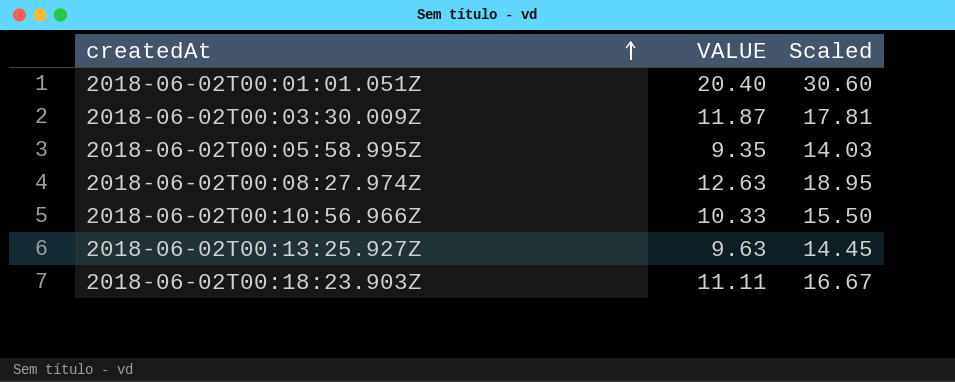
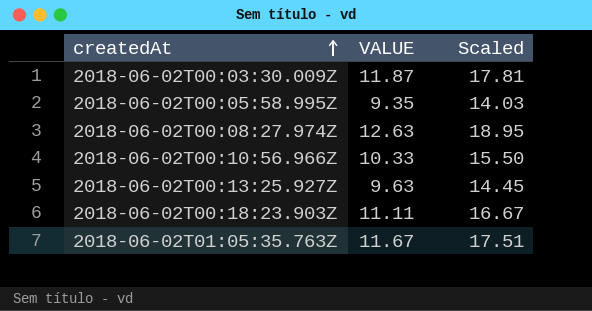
row 2018-06-02T00:01:01.051Z: 20.40 | 30.60 -> none
row 2018-06-02T01:05:35.763Z: none -> 11.67 | 17.51

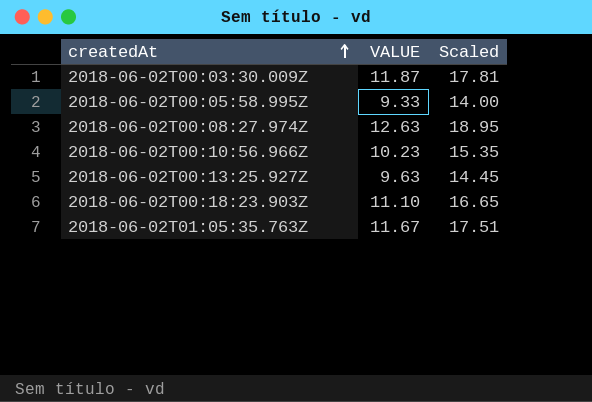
2018-06-02T00:05:58.995Z | VALUE: 9.35 -> 9.33
2018-06-02T00:05:58.995Z | Scaled: 14.03 -> 14.00
2018-06-02T00:10:56.966Z | VALUE: 10.33 -> 10.23
2018-06-02T00:10:56.966Z | Scaled: 15.50 -> 15.35
2018-06-02T00:18:23.903Z | VALUE: 11.11 -> 11.10
2018-06-02T00:18:23.903Z | Scaled: 16.67 -> 16.65

